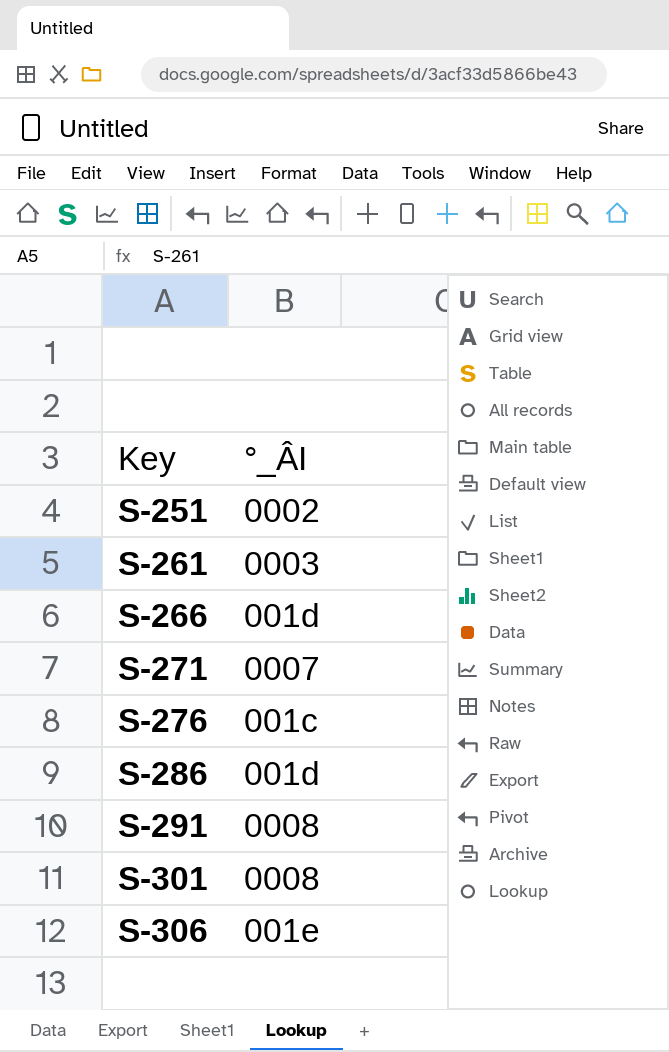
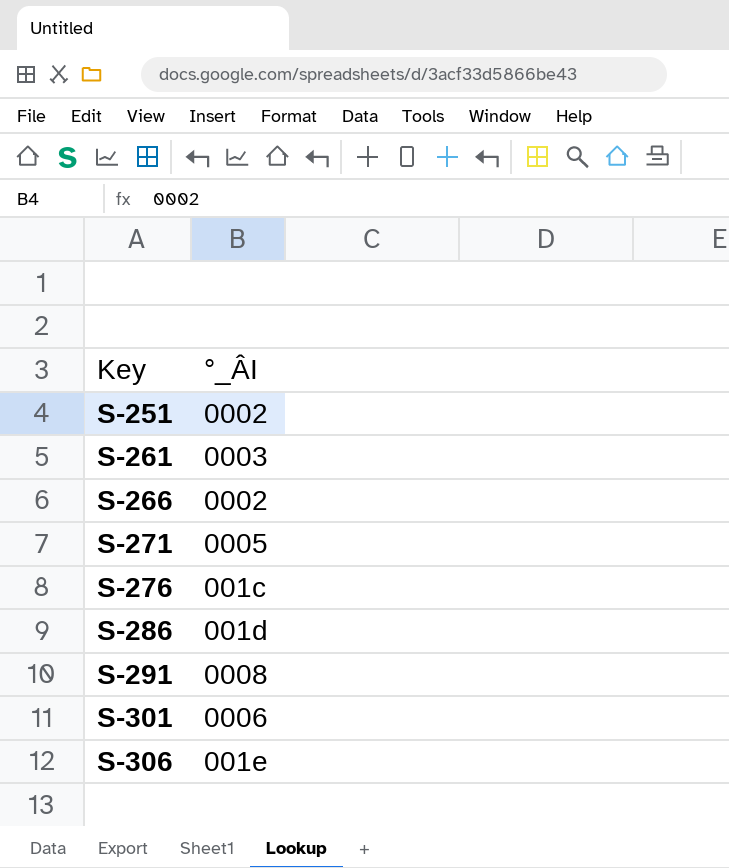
S-266 | °_ÂI: 001d -> 0002
S-271 | °_ÂI: 0007 -> 0005
S-301 | °_ÂI: 0008 -> 0006

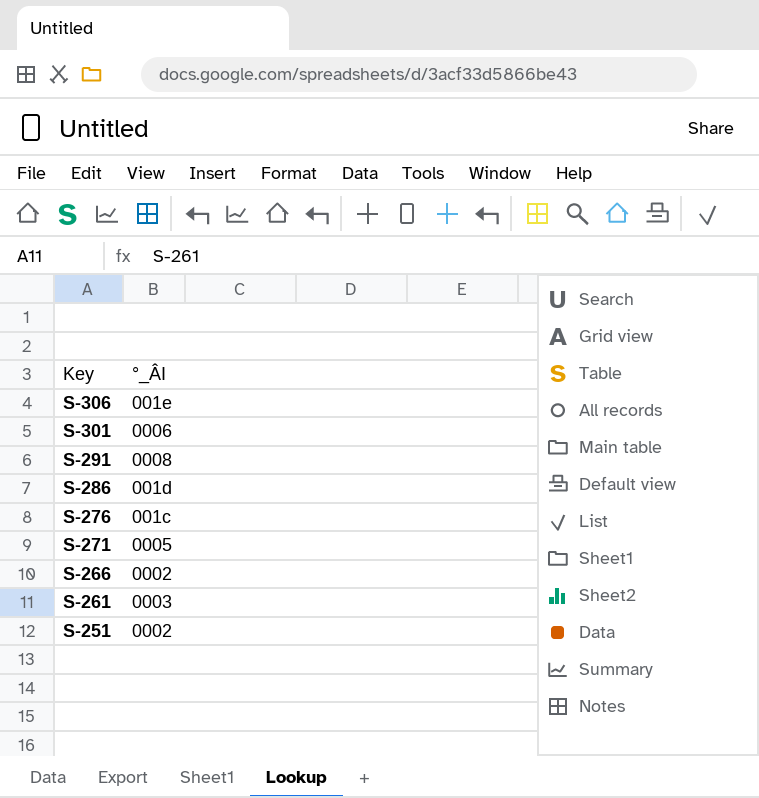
row order: Key ascending -> Key descending

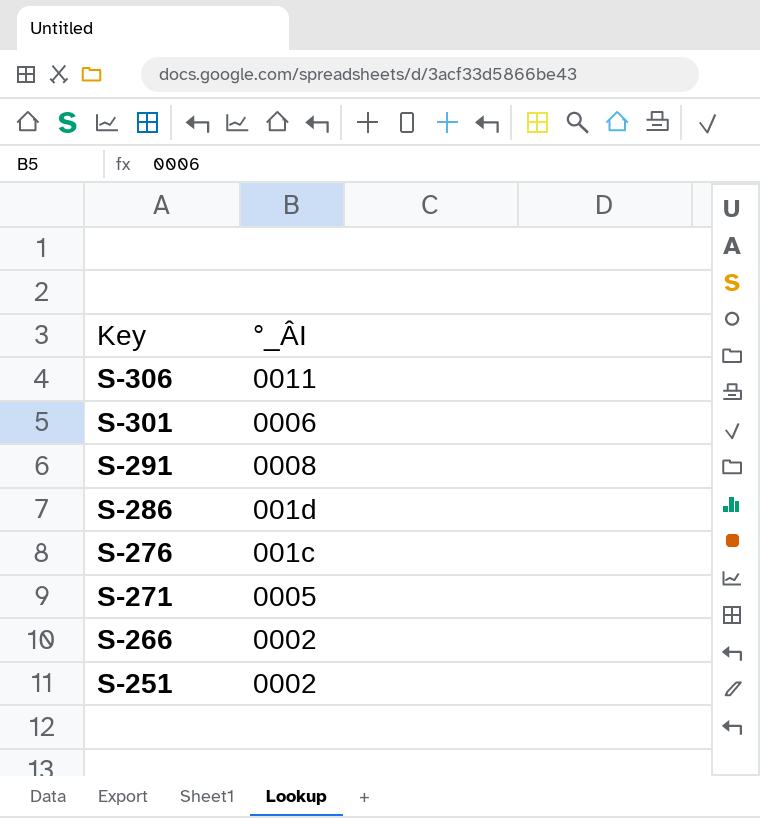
row S-261: 0003 -> none
S-306 | °_ÂI: 001e -> 0011

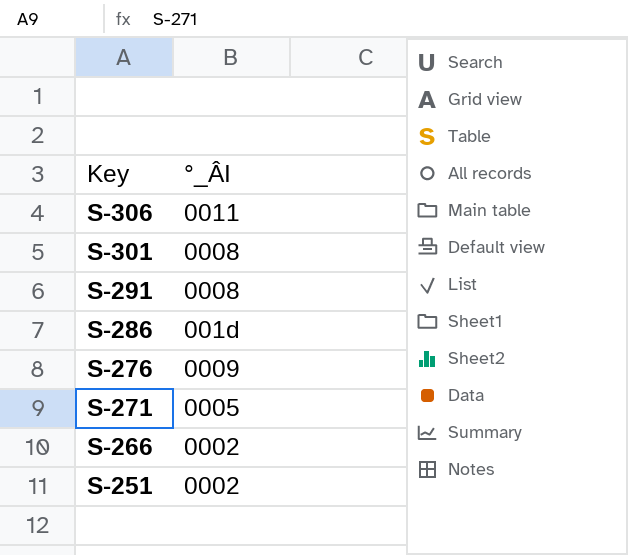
S-301 | °_ÂI: 0006 -> 0008
S-276 | °_ÂI: 001c -> 0009

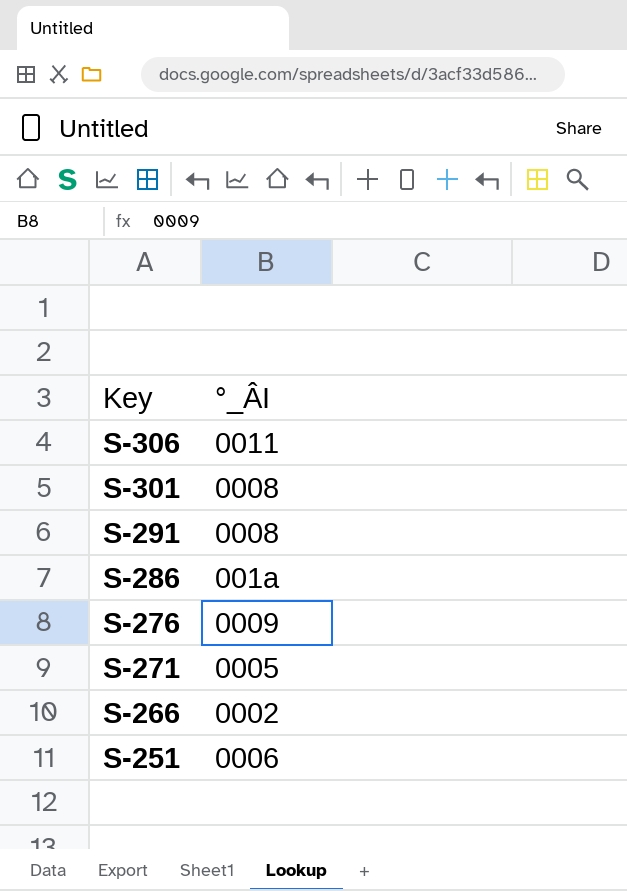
S-286 | °_ÂI: 001d -> 001a
S-251 | °_ÂI: 0002 -> 0006

